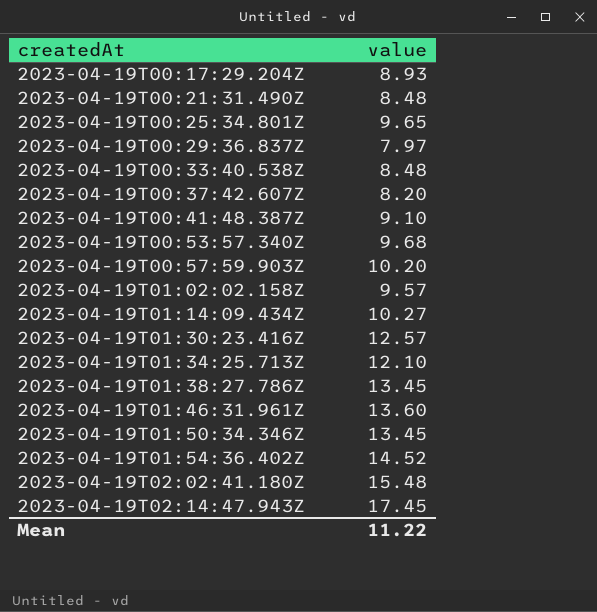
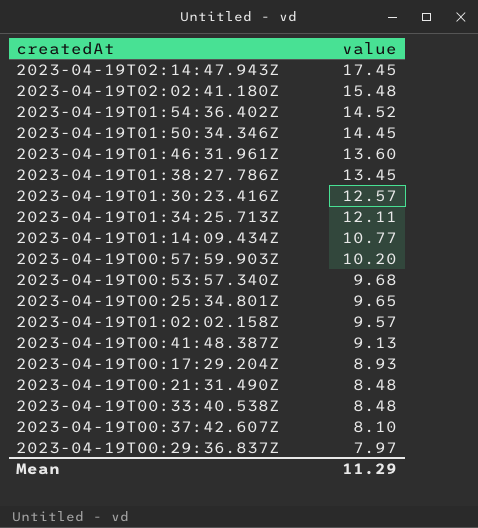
row order: createdAt ascending -> value descending
2023-04-19T01:50:34.346Z | value: 13.45 -> 14.45
2023-04-19T01:34:25.713Z | value: 12.10 -> 12.11
2023-04-19T01:14:09.434Z | value: 10.27 -> 10.77
2023-04-19T00:41:48.387Z | value: 9.10 -> 9.13
2023-04-19T00:37:42.607Z | value: 8.20 -> 8.10
Mean | value: 11.22 -> 11.29

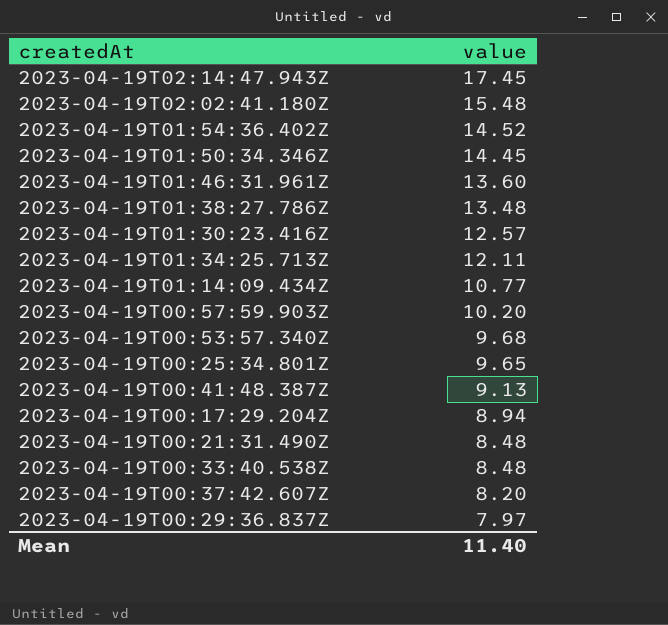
row 2023-04-19T01:02:02.158Z: 9.57 -> none
2023-04-19T01:38:27.786Z | value: 13.45 -> 13.48
2023-04-19T00:17:29.204Z | value: 8.93 -> 8.94
2023-04-19T00:37:42.607Z | value: 8.10 -> 8.20
Mean | value: 11.29 -> 11.40

